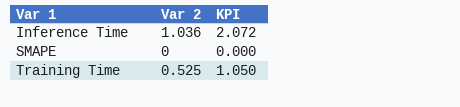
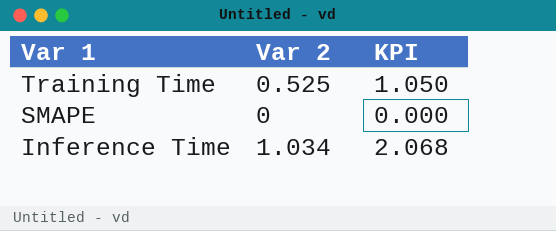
row order: Var 1 ascending -> Var 1 descending
Inference Time | Var 2: 1.036 -> 1.034
Inference Time | KPI: 2.072 -> 2.068

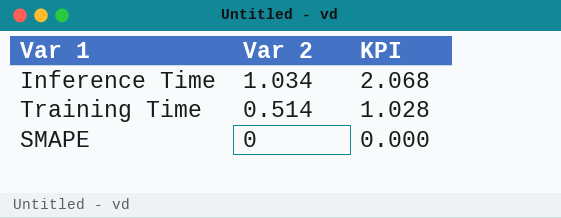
row order: Var 1 descending -> Var 2 descending
Training Time | Var 2: 0.525 -> 0.514
Training Time | KPI: 1.050 -> 1.028

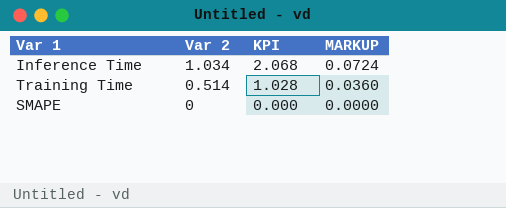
column MARKUP | formula: none -> [Var 2] * 0.07

